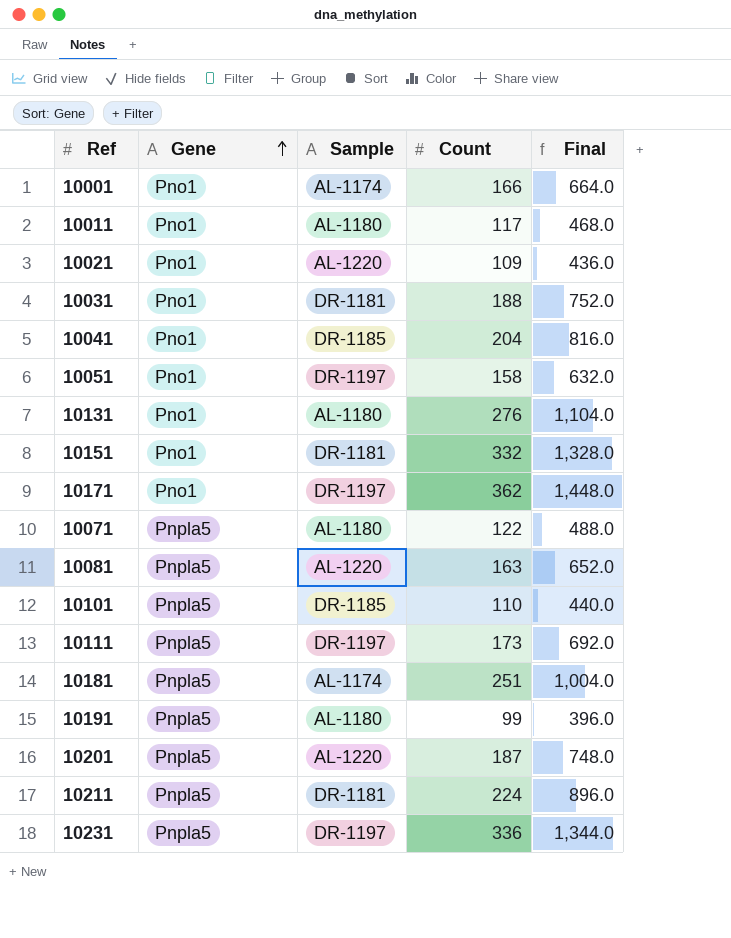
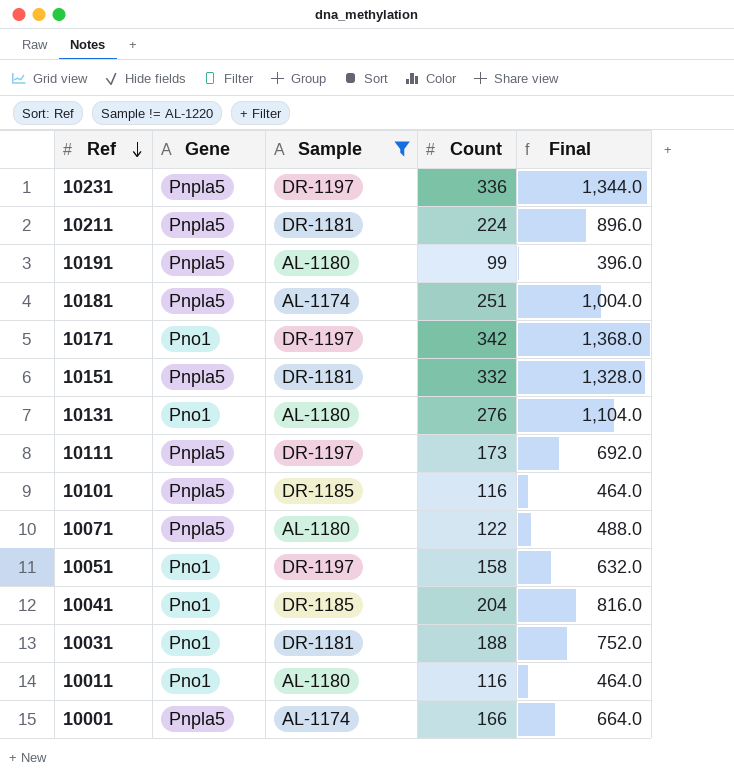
filter: none -> Sample != AL-1220
row order: Gene ascending -> Ref descending
10171 | Count: 362 -> 342
10171 | Final: 1,448.0 -> 1,368.0
10151 | Gene: Pno1 -> Pnpla5
10101 | Count: 110 -> 116
10101 | Final: 440.0 -> 464.0
10011 | Count: 117 -> 116
10011 | Final: 468.0 -> 464.0
10001 | Gene: Pno1 -> Pnpla5

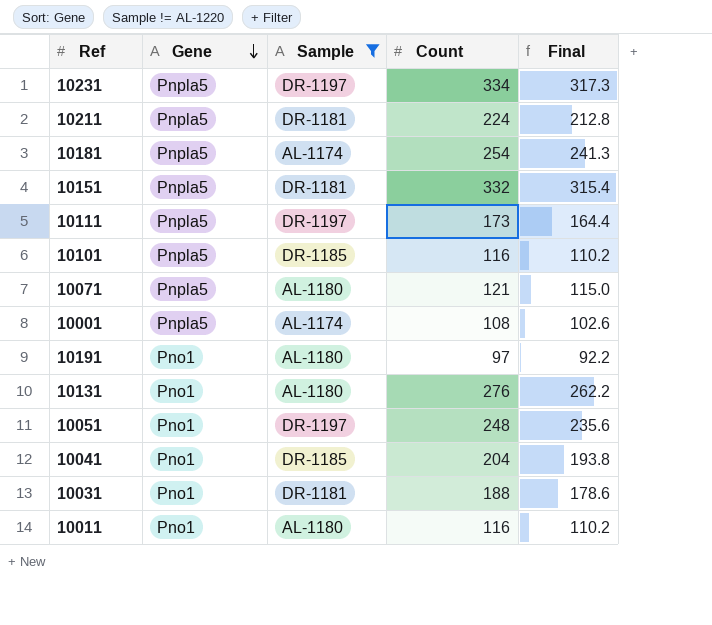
row order: Ref descending -> Gene descending
column Final | formula: [Count] * 4 -> [Count] * 0.95
row 10171: Pno1 | DR-1197 | 342 | 1,368.0 -> none
10231 | Count: 336 -> 334
10181 | Count: 251 -> 254
10071 | Count: 122 -> 121
10001 | Count: 166 -> 108
10191 | Gene: Pnpla5 -> Pno1
10191 | Count: 99 -> 97
10051 | Count: 158 -> 248

